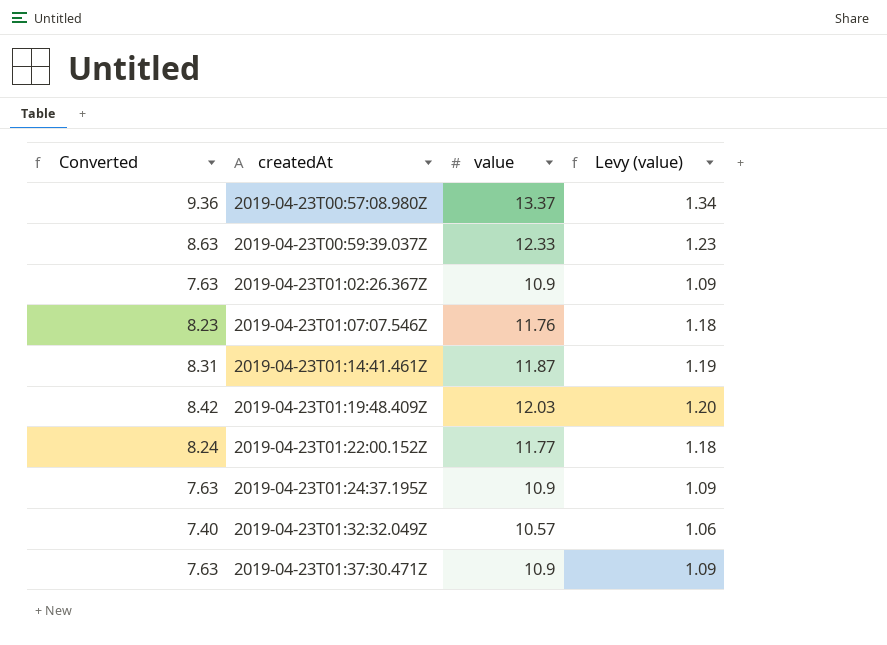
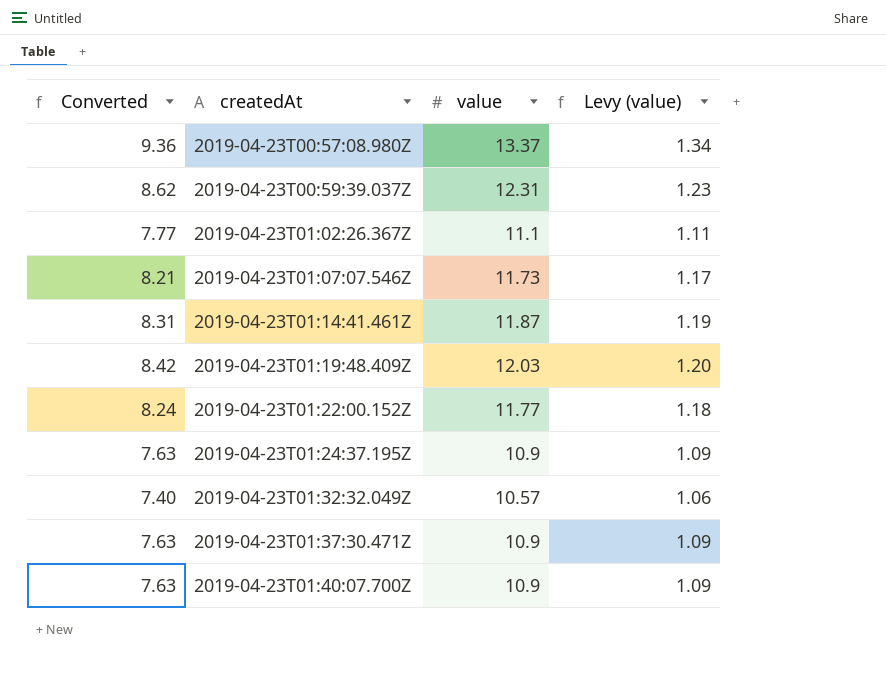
2019-04-23T00:59:39.037Z | Converted: 8.63 -> 8.62
2019-04-23T00:59:39.037Z | value: 12.33 -> 12.31
2019-04-23T01:02:26.367Z | Converted: 7.63 -> 7.77
2019-04-23T01:02:26.367Z | value: 10.9 -> 11.1
2019-04-23T01:02:26.367Z | Levy (value): 1.09 -> 1.11
2019-04-23T01:07:07.546Z | Converted: 8.23 -> 8.21
2019-04-23T01:07:07.546Z | value: 11.76 -> 11.73
2019-04-23T01:07:07.546Z | Levy (value): 1.18 -> 1.17
row 2019-04-23T01:40:07.700Z: none -> 7.63 | 10.9 | 1.09

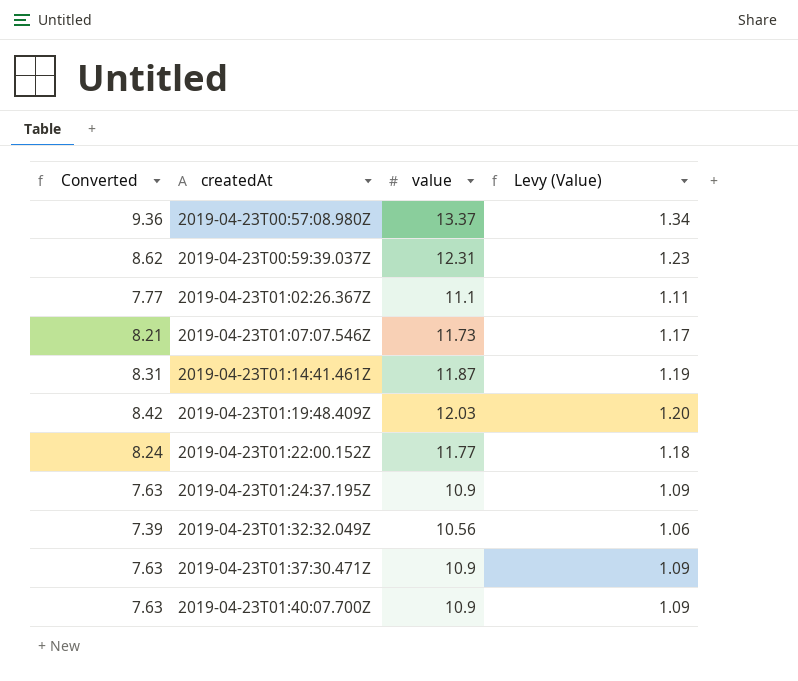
column name: Levy (value) -> Levy (Value)
2019-04-23T01:32:32.049Z | Converted: 7.40 -> 7.39
2019-04-23T01:32:32.049Z | value: 10.57 -> 10.56

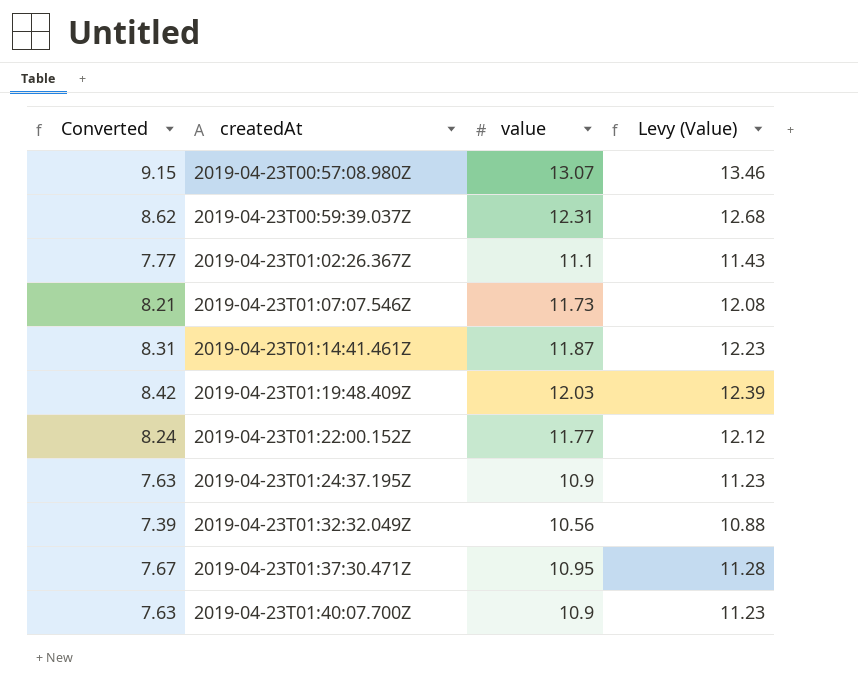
column Levy (Value) | formula: [value] * 0.1 -> [value] * 1.03
2019-04-23T00:57:08.980Z | Converted: 9.36 -> 9.15
2019-04-23T00:57:08.980Z | value: 13.37 -> 13.07
2019-04-23T01:37:30.471Z | Converted: 7.63 -> 7.67
2019-04-23T01:37:30.471Z | value: 10.9 -> 10.95

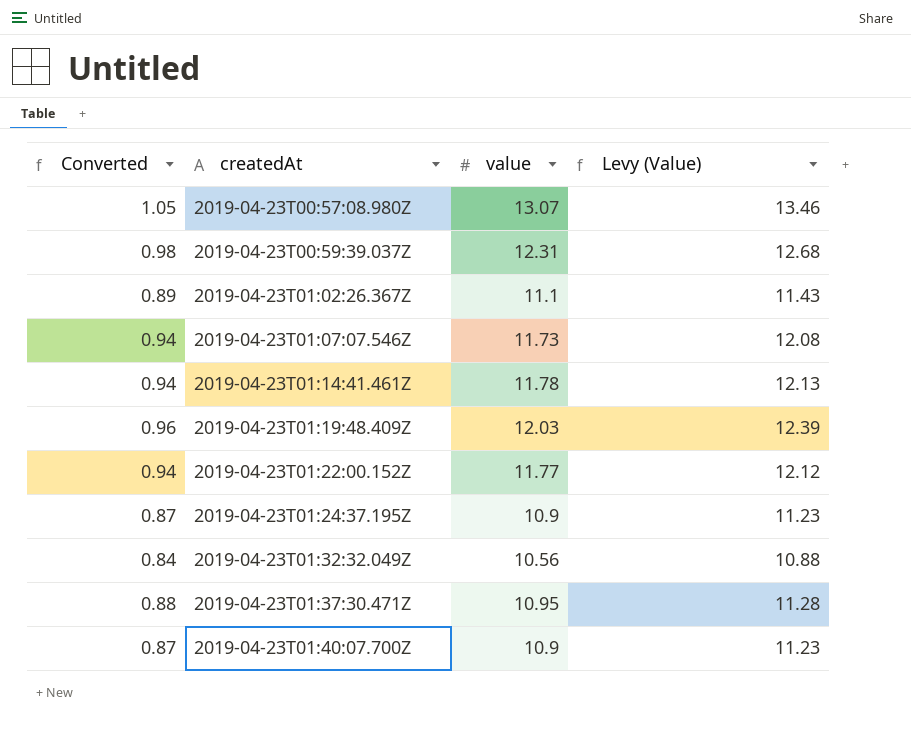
column Converted | formula: [value] * 0.7 -> [value] * 0.08
2019-04-23T01:14:41.461Z | value: 11.87 -> 11.78
2019-04-23T01:14:41.461Z | Levy (Value): 12.23 -> 12.13

